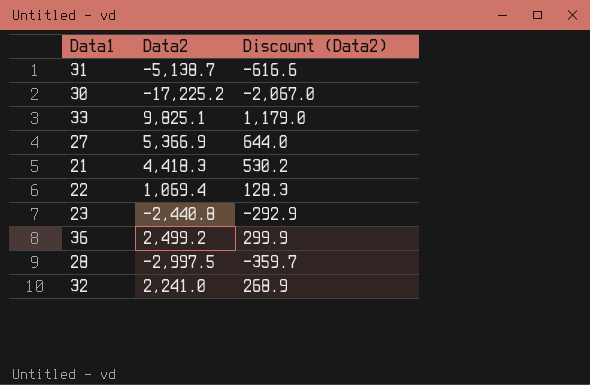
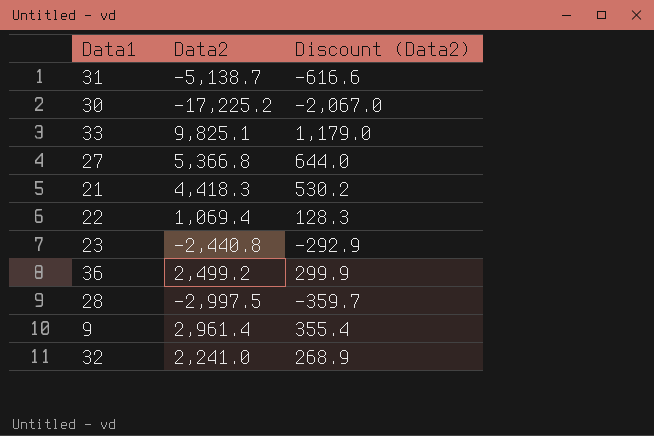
27 | Data2: 5,366.9 -> 5,366.8
row 9: none -> 2,961.4 | 355.4

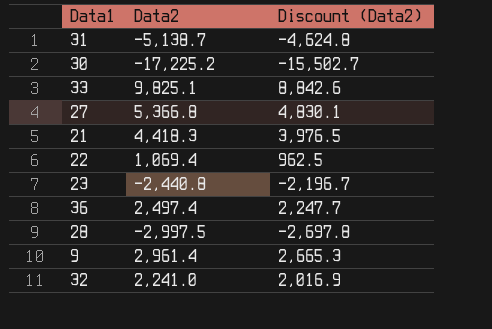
column Discount (Data2) | formula: [Data2] * 0.12 -> [Data2] * 0.9
36 | Data2: 2,499.2 -> 2,497.4

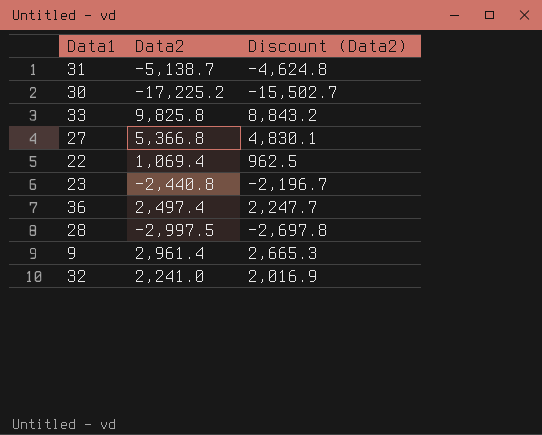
row 21: 4,418.3 | 3,976.5 -> none
33 | Data2: 9,825.1 -> 9,825.8
33 | Discount (Data2): 8,842.6 -> 8,843.2

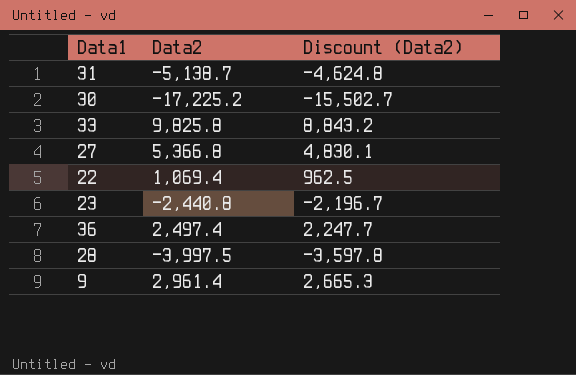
row 32: 2,241.0 | 2,016.9 -> none
28 | Data2: -2,997.5 -> -3,997.5
28 | Discount (Data2): -2,697.8 -> -3,597.8

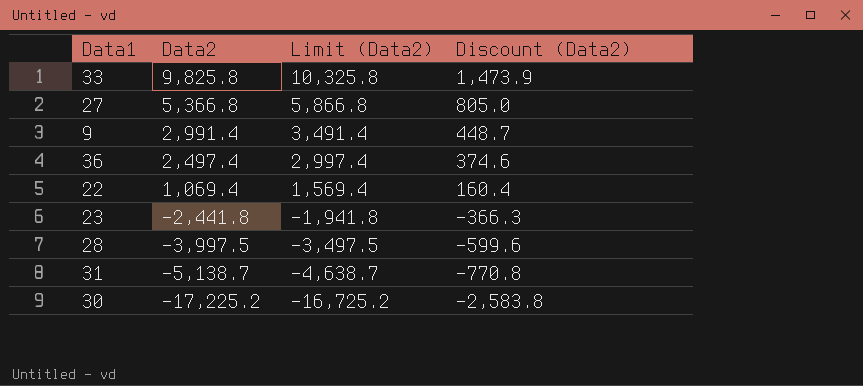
row order: none -> Data2 descending
column Limit (Data2) | formula: none -> [Data2] + 500
column Discount (Data2) | formula: [Data2] * 0.9 -> [Data2] * 0.15
9 | Data2: 2,961.4 -> 2,991.4
23 | Data2: -2,440.8 -> -2,441.8

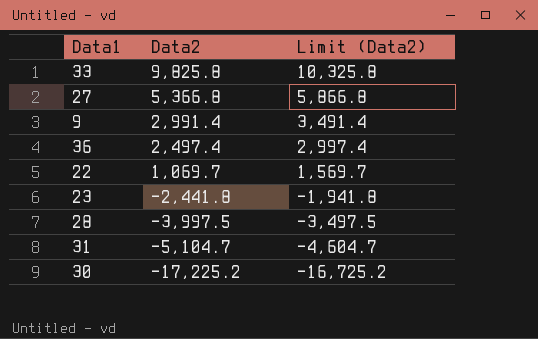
column Discount (Data2) | formula: [Data2] * 0.15 -> none
22 | Data2: 1,069.4 -> 1,069.7
22 | Limit (Data2): 1,569.4 -> 1,569.7
31 | Data2: -5,138.7 -> -5,104.7
31 | Limit (Data2): -4,638.7 -> -4,604.7

